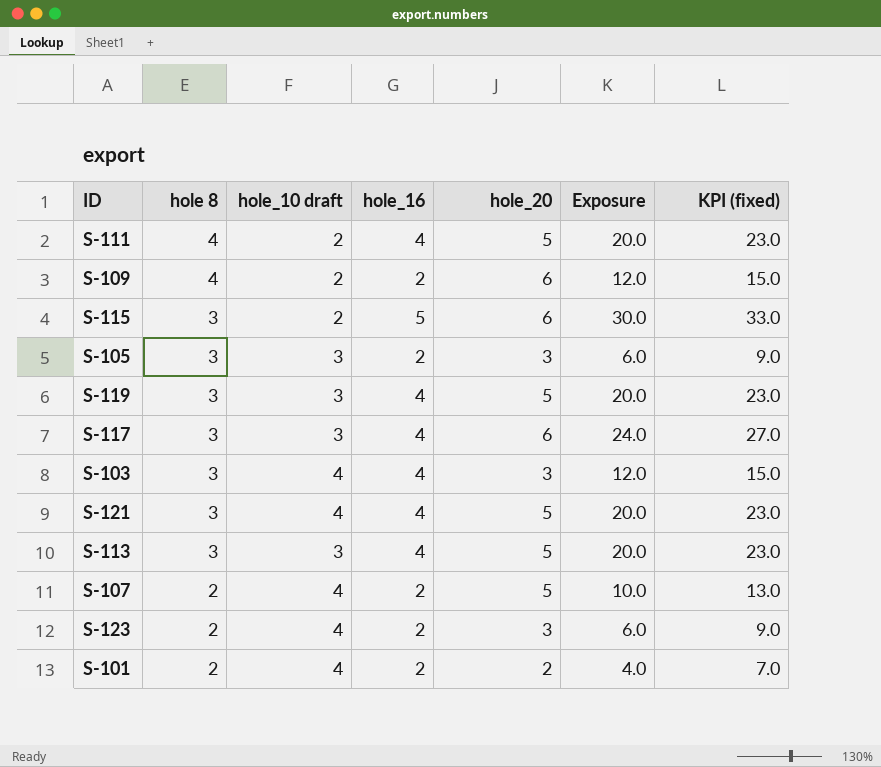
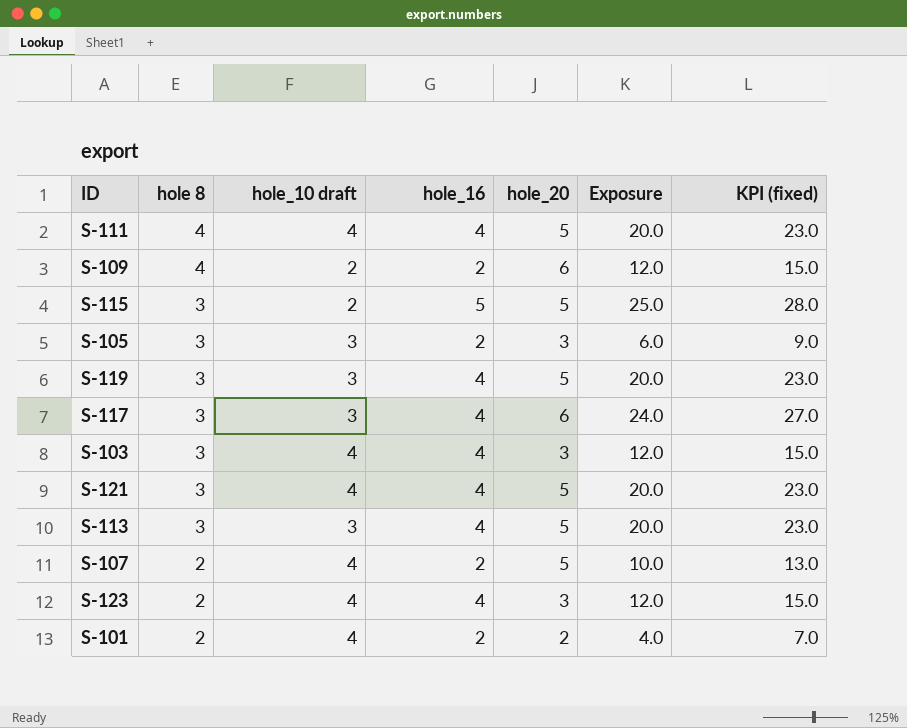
S-111 | hole_10 draft: 2 -> 4
S-115 | hole_20: 6 -> 5
S-115 | Exposure: 30.0 -> 25.0
S-115 | KPI (fixed): 33.0 -> 28.0
S-123 | hole_16: 2 -> 4
S-123 | Exposure: 6.0 -> 12.0
S-123 | KPI (fixed): 9.0 -> 15.0

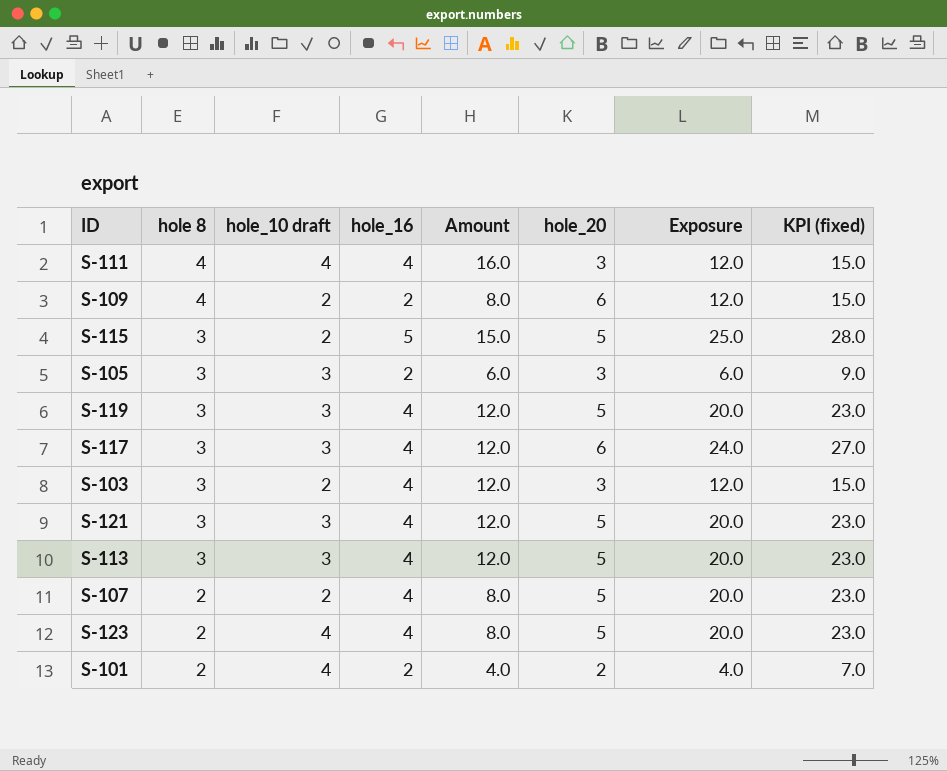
column Amount | formula: none -> [hole 8] * [hole_16]
S-111 | hole_20: 5 -> 3
S-111 | Exposure: 20.0 -> 12.0
S-111 | KPI (fixed): 23.0 -> 15.0
S-103 | hole_10 draft: 4 -> 2
S-121 | hole_10 draft: 4 -> 3
S-107 | hole_10 draft: 4 -> 2
S-107 | hole_16: 2 -> 4
S-107 | Exposure: 10.0 -> 20.0
S-107 | KPI (fixed): 13.0 -> 23.0
S-123 | hole_20: 3 -> 5
S-123 | Exposure: 12.0 -> 20.0
S-123 | KPI (fixed): 15.0 -> 23.0

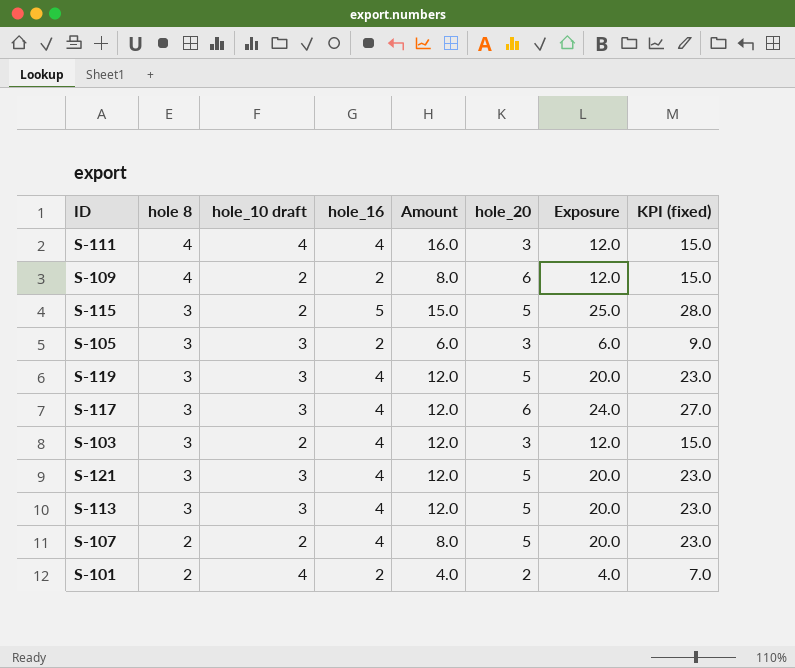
row S-123: 2 | 4 | 4 | 8.0 | 5 | 20.0 | 23.0 -> none

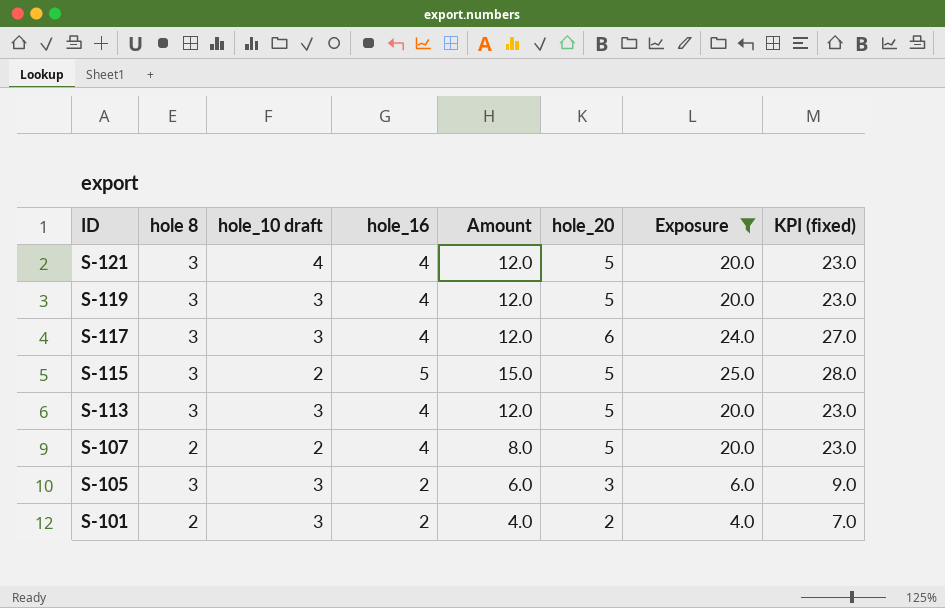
filter: none -> Exposure != 12.0
row order: hole 8 descending -> ID descending
S-121 | hole_10 draft: 3 -> 4
S-101 | hole_10 draft: 4 -> 3

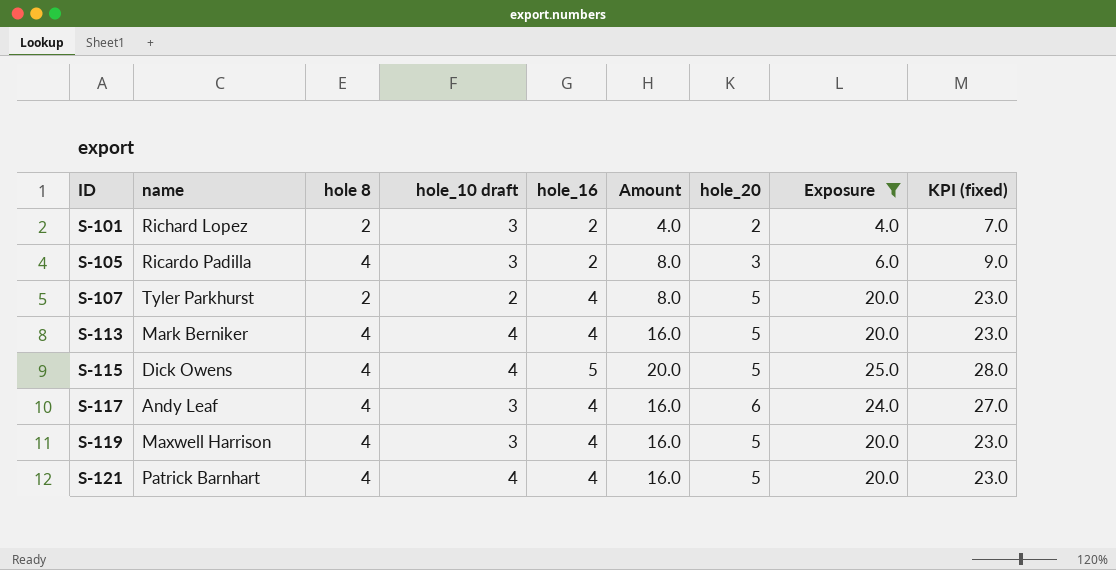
row order: ID descending -> ID ascending
column name | position: none -> 2
S-105 | hole 8: 3 -> 4
S-105 | Amount: 6.0 -> 8.0
S-113 | hole 8: 3 -> 4
S-113 | hole_10 draft: 3 -> 4
S-113 | Amount: 12.0 -> 16.0
S-115 | hole 8: 3 -> 4
S-115 | hole_10 draft: 2 -> 4
S-115 | Amount: 15.0 -> 20.0
S-117 | hole 8: 3 -> 4
S-117 | Amount: 12.0 -> 16.0
S-119 | hole 8: 3 -> 4
S-119 | Amount: 12.0 -> 16.0
S-121 | hole 8: 3 -> 4
S-121 | Amount: 12.0 -> 16.0

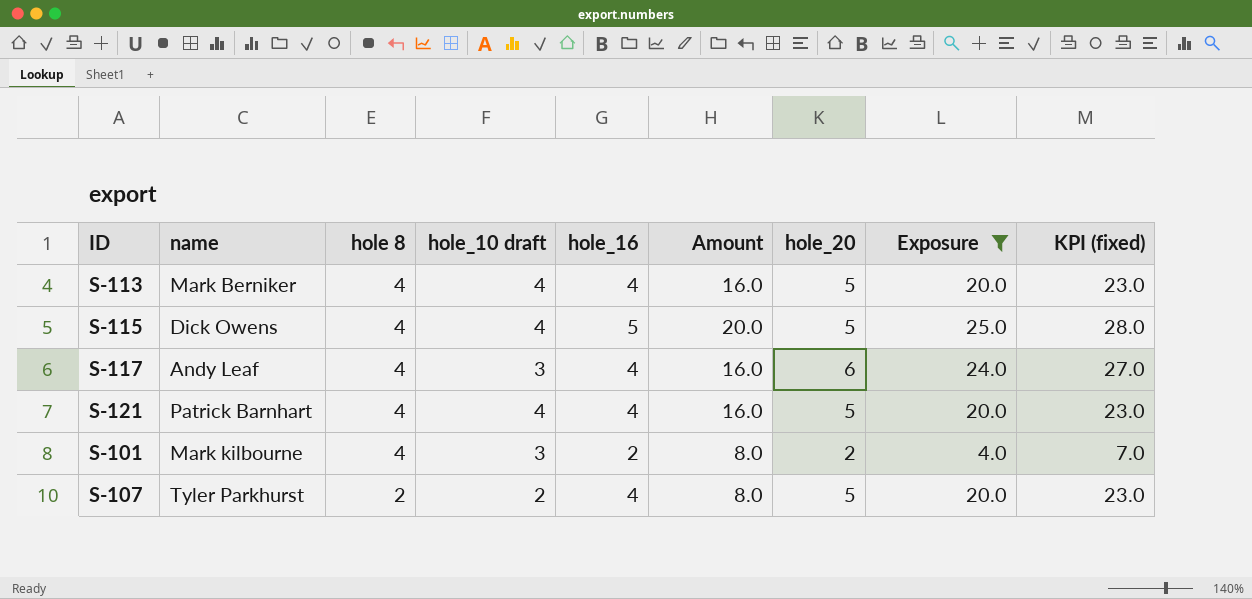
row order: ID ascending -> hole 8 descending
row S-105: Ricardo Padilla | 4 | 3 | 2 | 8.0 | 3 | 6.0 | 9.0 -> none
row S-119: Maxwell Harrison | 4 | 3 | 4 | 16.0 | 5 | 20.0 | 23.0 -> none
S-101 | name: Richard Lopez -> Mark kilbourne
S-101 | hole 8: 2 -> 4
S-101 | Amount: 4.0 -> 8.0

